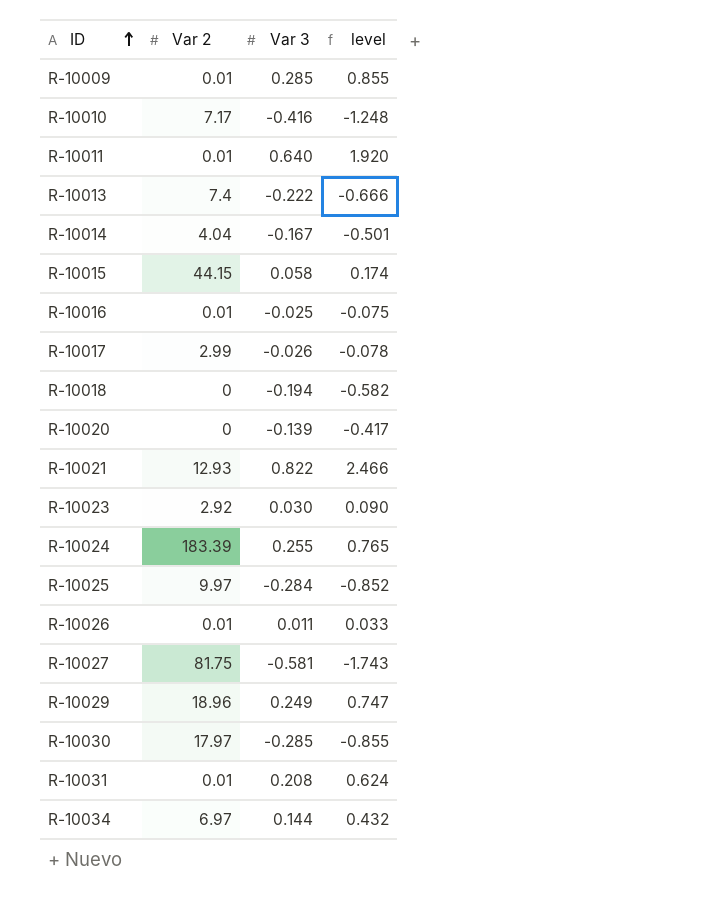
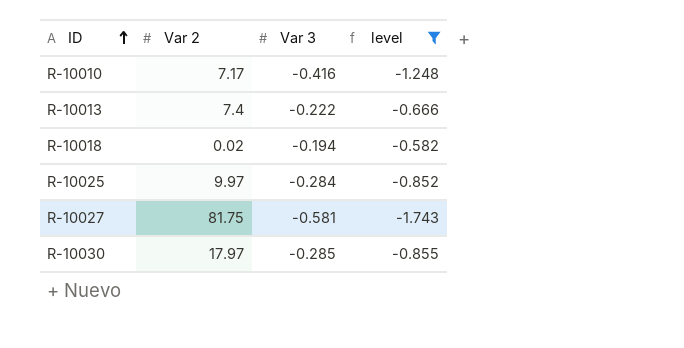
filter: none -> level <= -0.582
R-10018 | Var 2: 0 -> 0.02

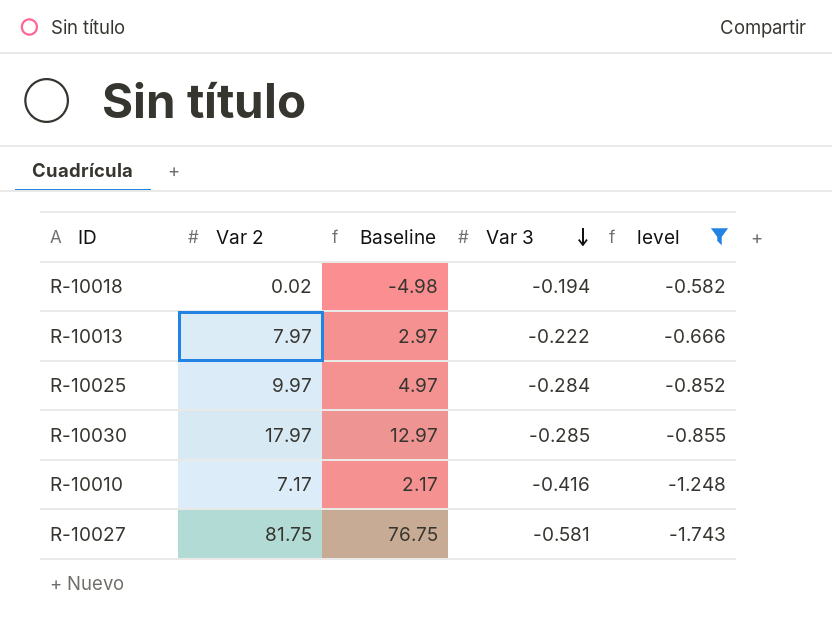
row order: ID ascending -> Var 3 descending
column Baseline | formula: none -> [Var 2] - 5
R-10013 | Var 2: 7.4 -> 7.97

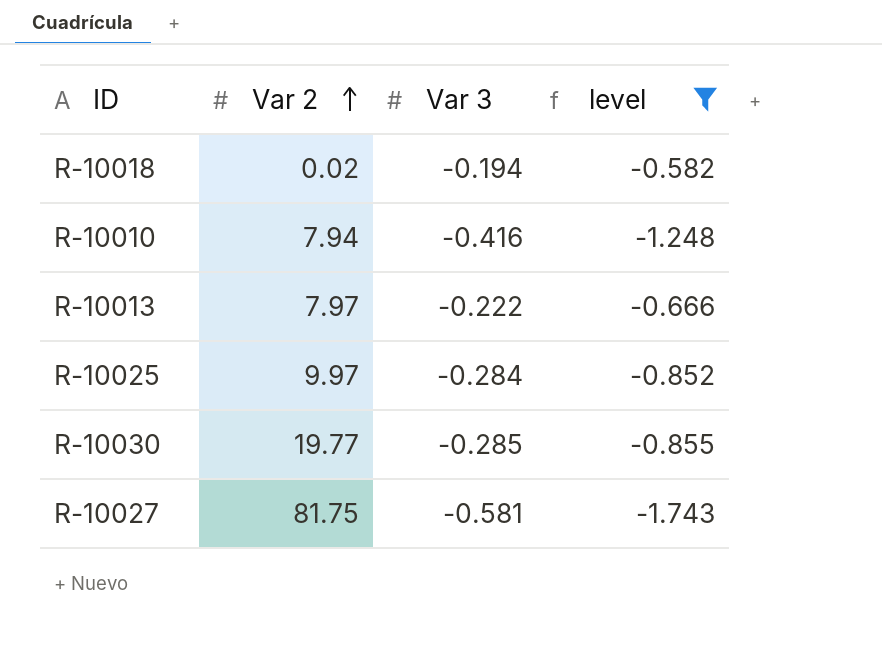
row order: Var 3 descending -> Var 2 ascending
column Baseline | formula: [Var 2] - 5 -> none
R-10010 | Var 2: 7.17 -> 7.94
R-10030 | Var 2: 17.97 -> 19.77

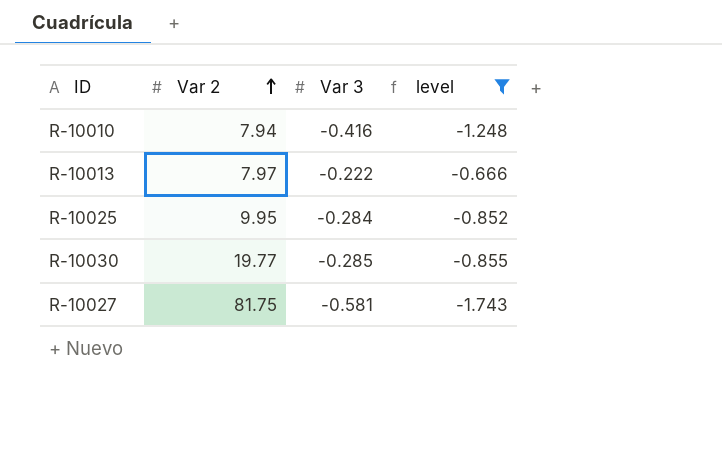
row R-10018: 0.02 | -0.194 | -0.582 -> none
R-10025 | Var 2: 9.97 -> 9.95

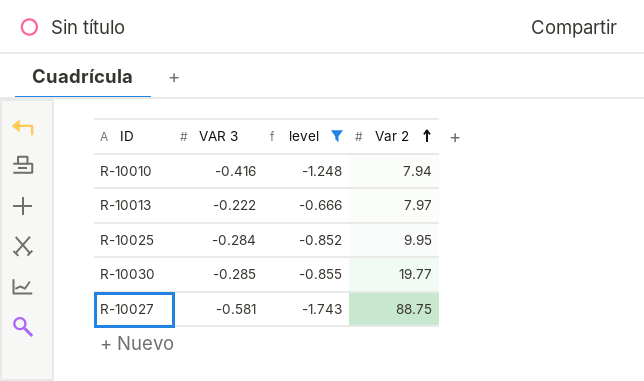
column name: Var 3 -> VAR 3
column Var 2 | position: 2 -> 4
R-10027 | Var 2: 81.75 -> 88.75

